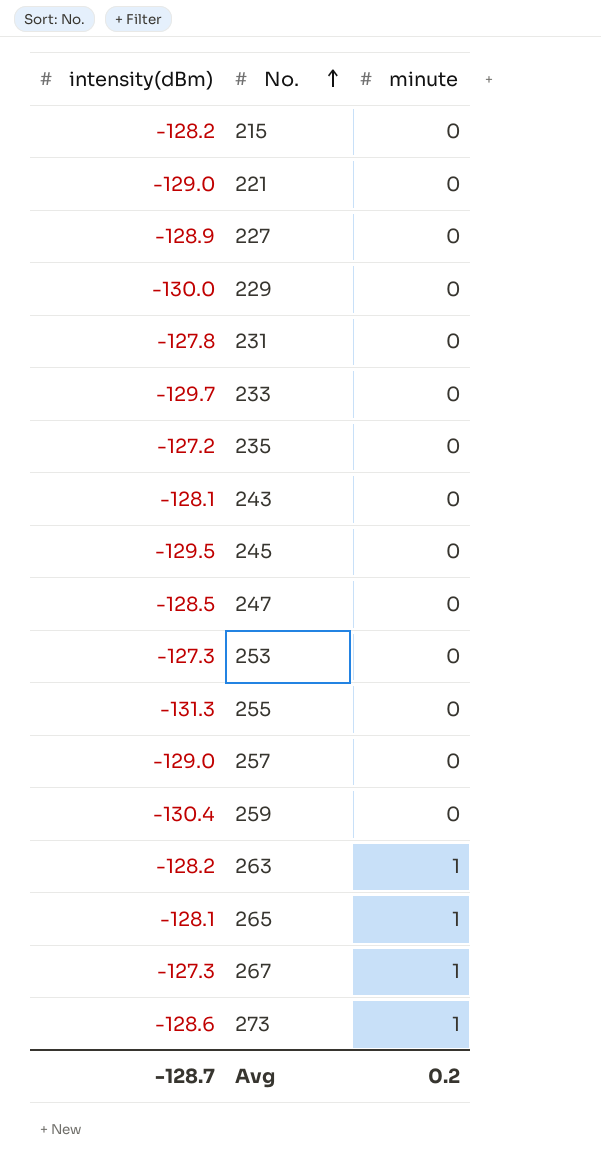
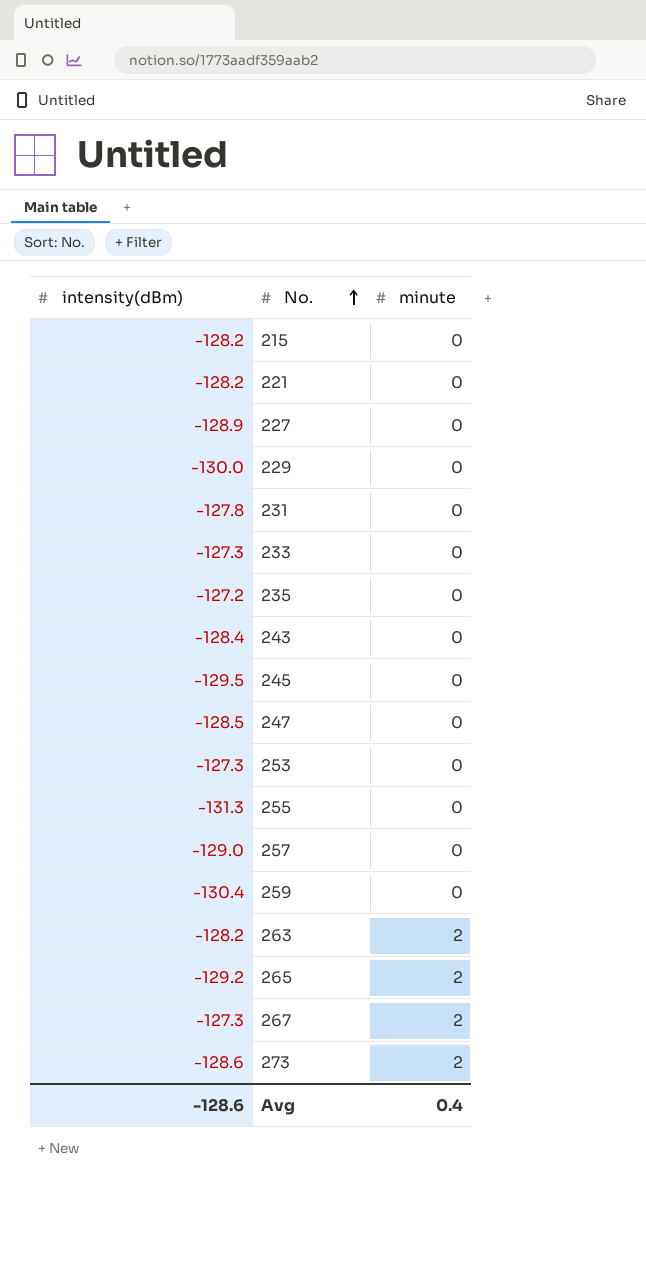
221 | intensity(dBm): -129.0 -> -128.2
233 | intensity(dBm): -129.7 -> -127.3
243 | intensity(dBm): -128.1 -> -128.4
263 | minute: 1 -> 2
265 | intensity(dBm): -128.1 -> -129.2
265 | minute: 1 -> 2
267 | minute: 1 -> 2
273 | minute: 1 -> 2
Avg | intensity(dBm): -128.7 -> -128.6
Avg | minute: 0.2 -> 0.4

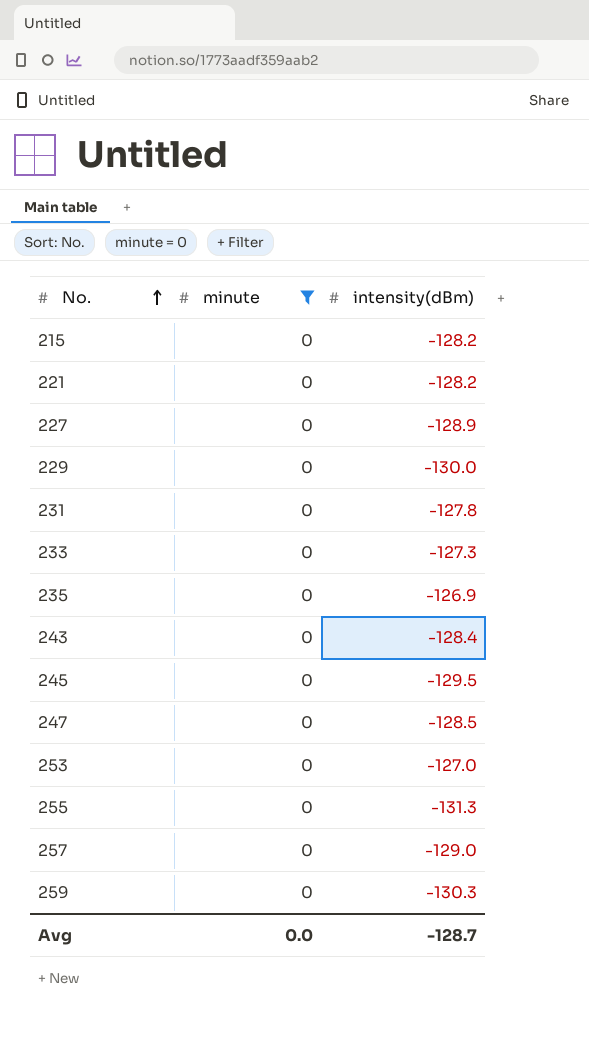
filter: none -> minute = 0
column intensity(dBm) | position: 1 -> 3
235 | intensity(dBm): -127.2 -> -126.9
253 | intensity(dBm): -127.3 -> -127.0
259 | intensity(dBm): -130.4 -> -130.3
Avg | minute: 0.4 -> 0.0
Avg | intensity(dBm): -128.6 -> -128.7

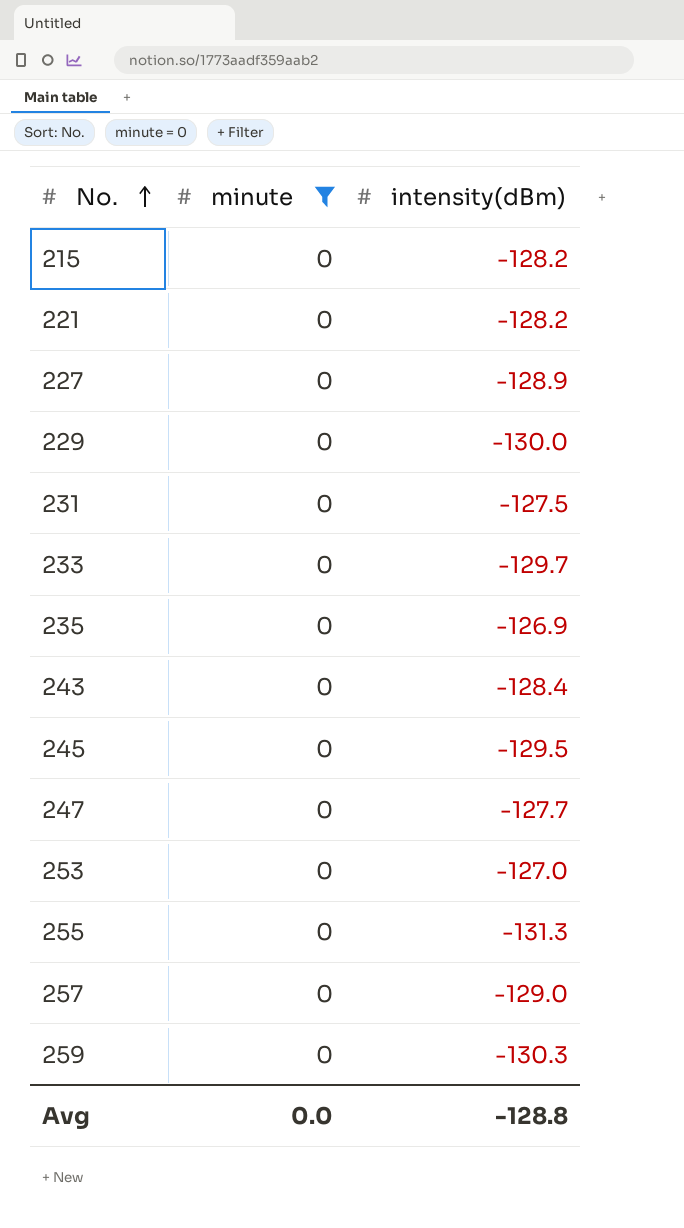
231 | intensity(dBm): -127.8 -> -127.5
233 | intensity(dBm): -127.3 -> -129.7
247 | intensity(dBm): -128.5 -> -127.7
Avg | intensity(dBm): -128.7 -> -128.8

